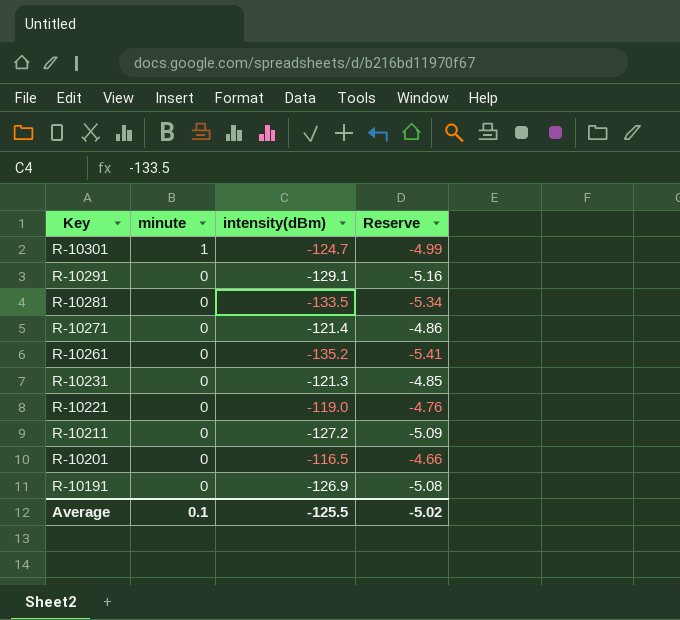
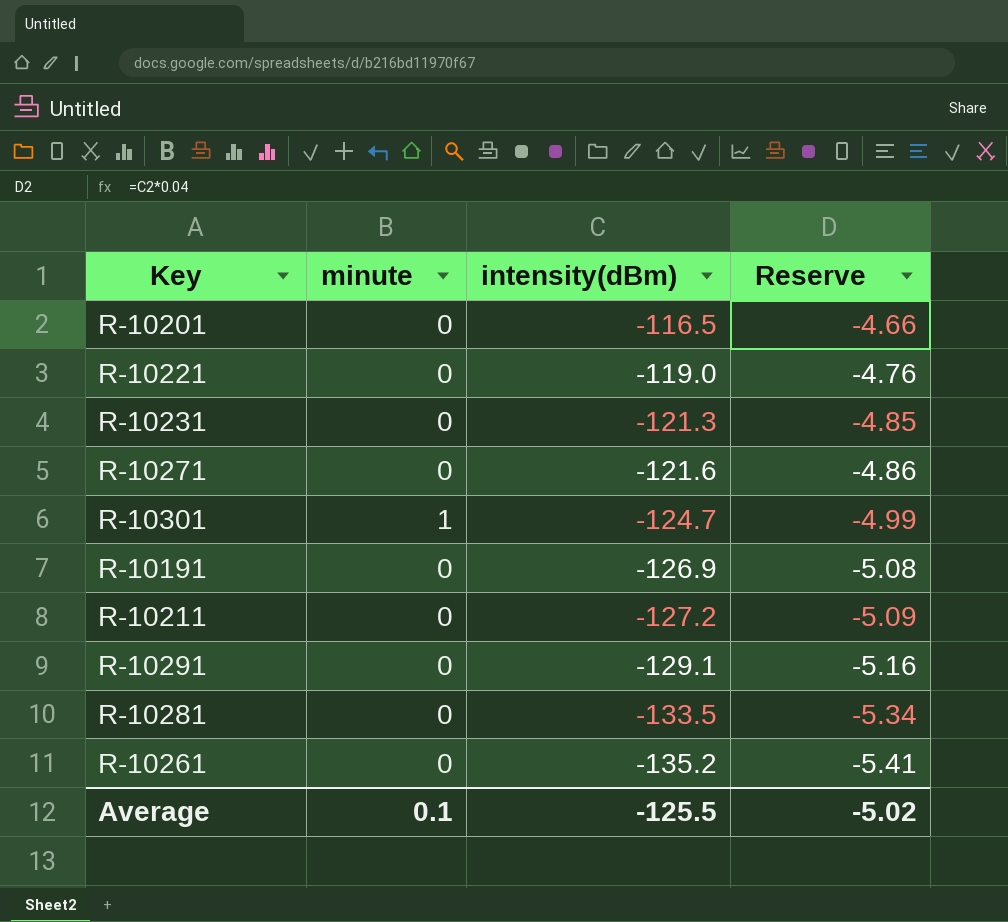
row order: Key descending -> intensity(dBm) descending
R-10271 | intensity(dBm): -121.4 -> -121.6

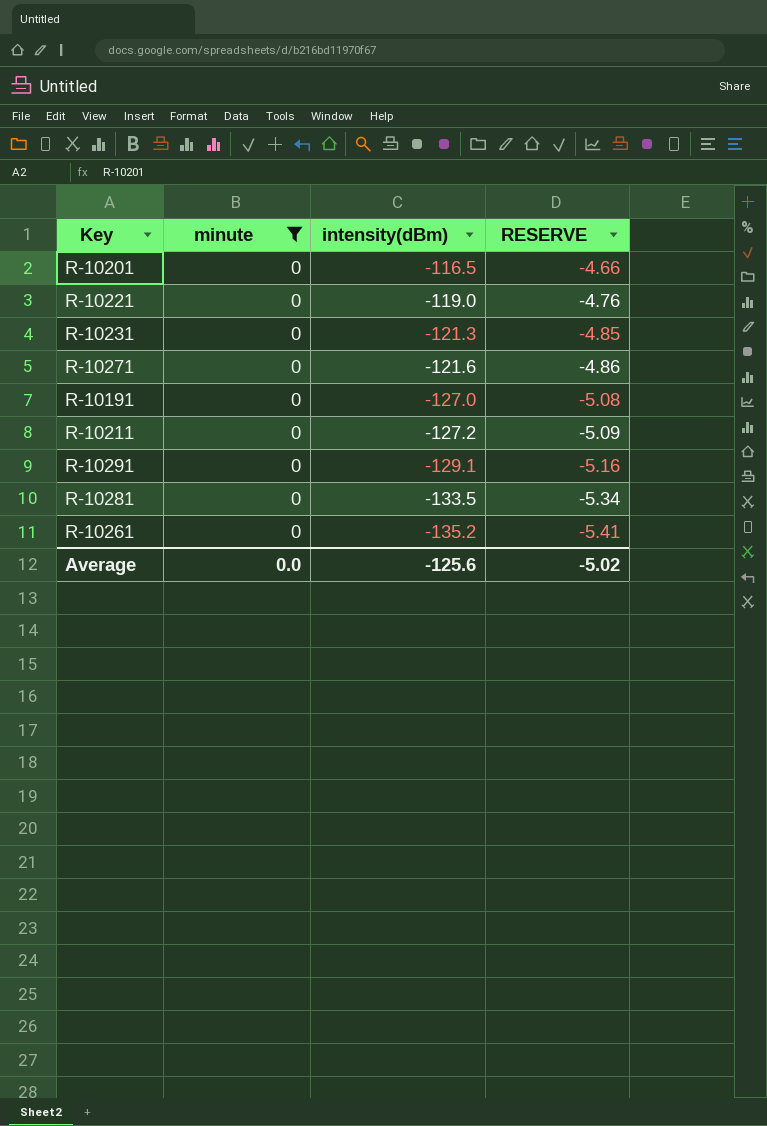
filter: none -> minute = 0
column name: Reserve -> RESERVE
R-10191 | intensity(dBm): -126.9 -> -127.0
Average | minute: 0.1 -> 0.0
Average | intensity(dBm): -125.5 -> -125.6

